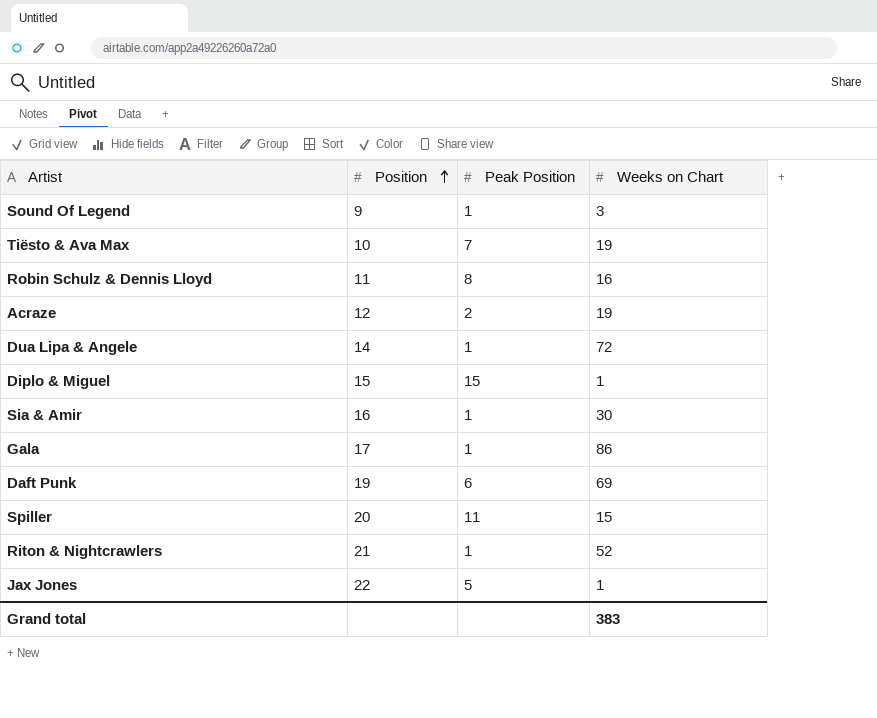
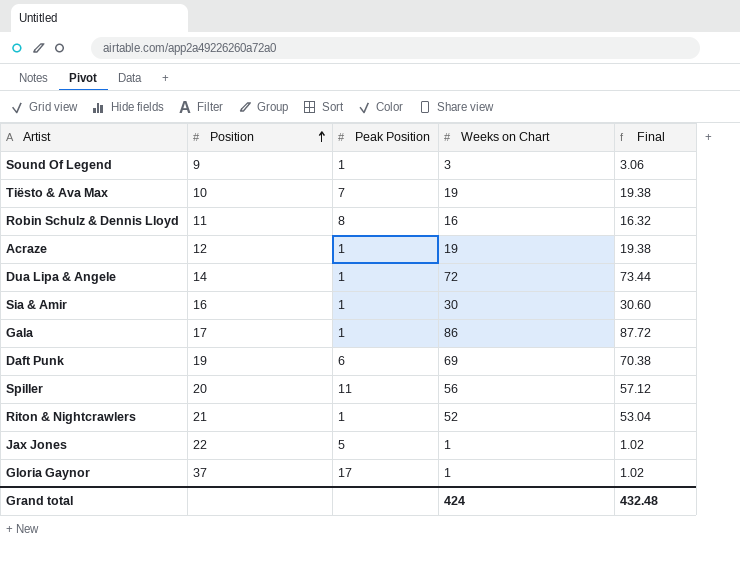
column Final | formula: none -> [Weeks on Chart] * 1.02
row Diplo & Miguel: 15 | 15 | 1 -> none
Acraze | Peak Position: 2 -> 1
Spiller | Weeks on Chart: 15 -> 56
row Gloria Gaynor: none -> 37 | 17 | 1 | 1.02
Grand total | Weeks on Chart: 383 -> 424

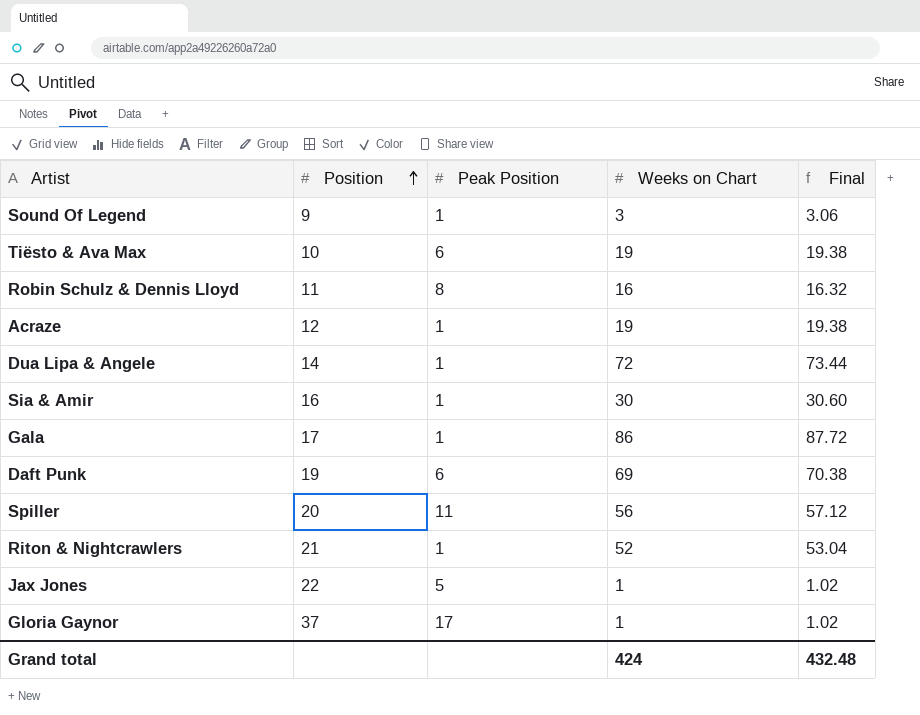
Tiësto & Ava Max | Peak Position: 7 -> 6

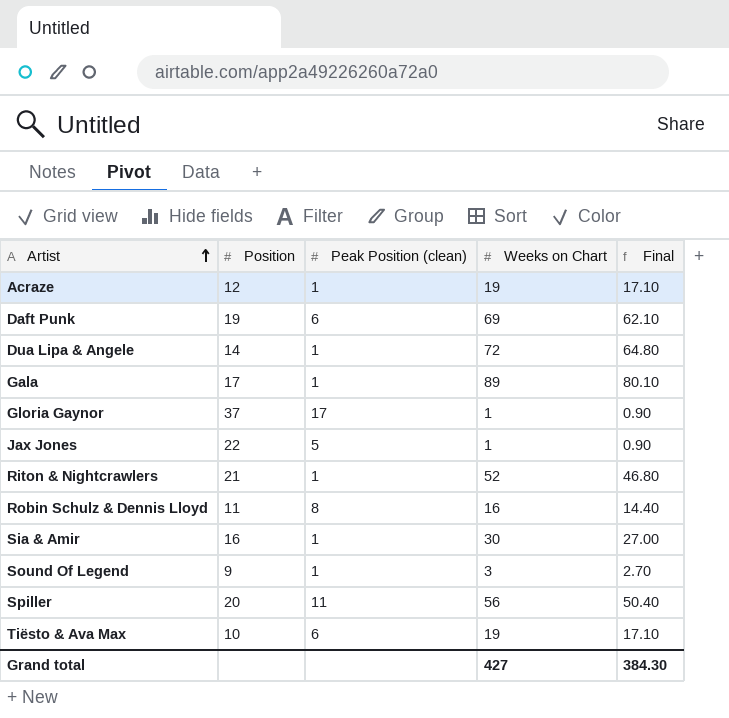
row order: Position ascending -> Artist ascending
column name: Peak Position -> Peak Position (clean)
column Final | formula: [Weeks on Chart] * 1.02 -> [Weeks on Chart] * 0.9
Gala | Weeks on Chart: 86 -> 89
Grand total | Weeks on Chart: 424 -> 427
Grand total | Final: 432.48 -> 384.30

